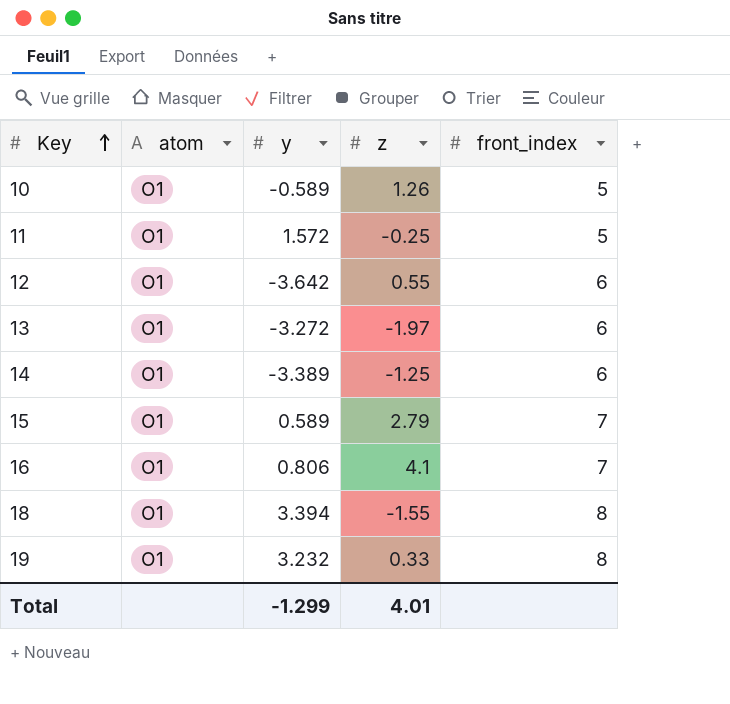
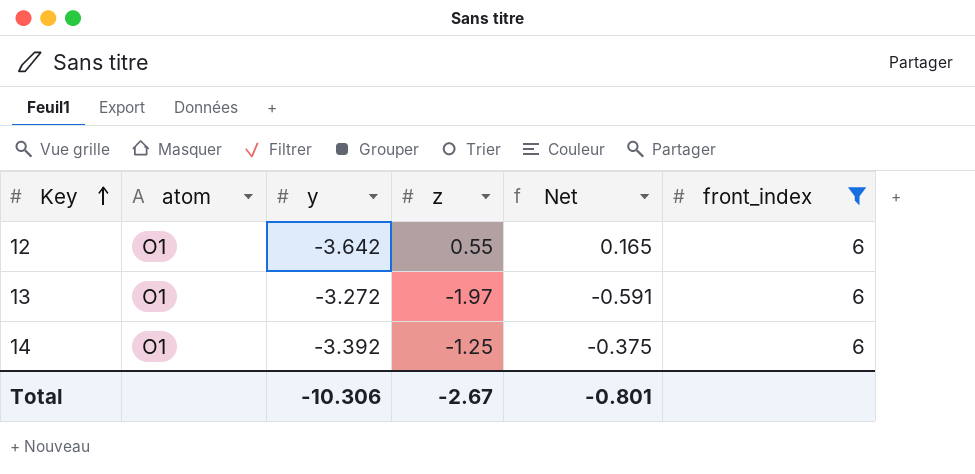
filter: none -> front_index = 6
column Net | formula: none -> [z] * 0.3
14 | y: -3.389 -> -3.392
Total | y: -1.299 -> -10.306
Total | z: 4.01 -> -2.67

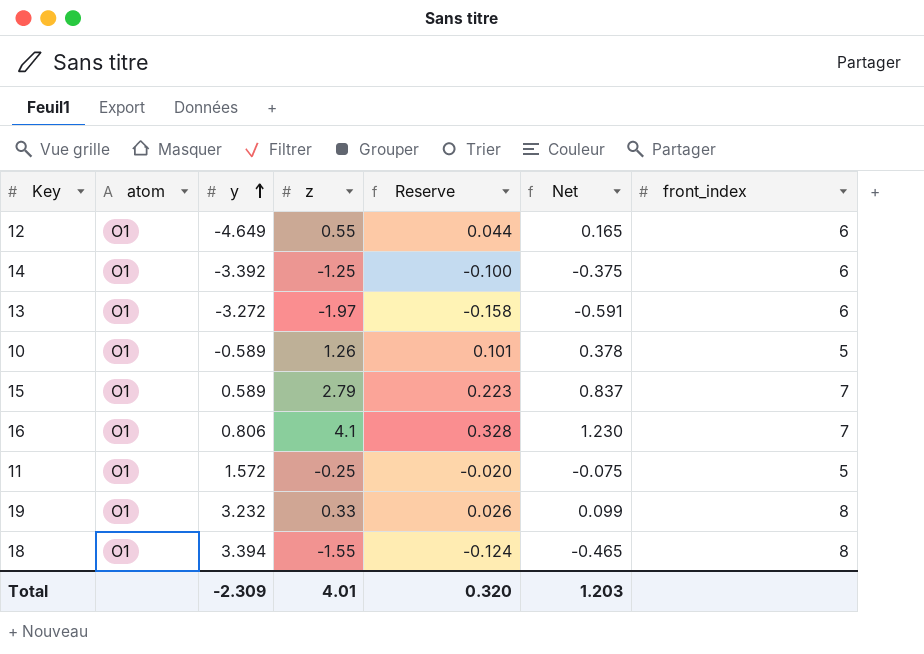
filter: front_index = 6 -> none
row order: Key ascending -> y ascending
column Reserve | formula: none -> [z] * 0.08
12 | y: -3.642 -> -4.649
Total | y: -10.306 -> -2.309
Total | z: -2.67 -> 4.01
Total | Net: -0.801 -> 1.203

